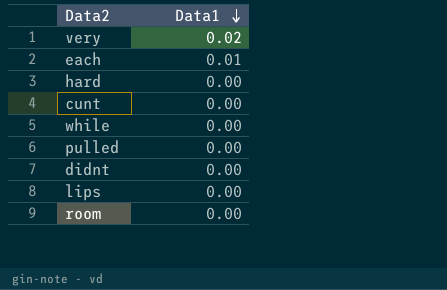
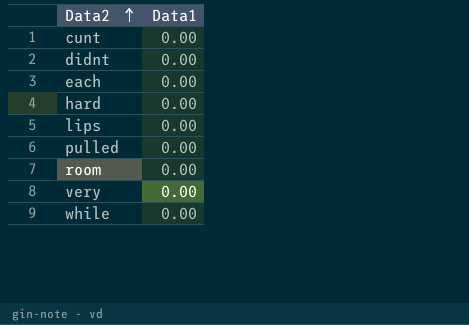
row order: Data1 descending -> Data2 ascending
each | Data1: 0.01 -> 0.00
very | Data1: 0.02 -> 0.00

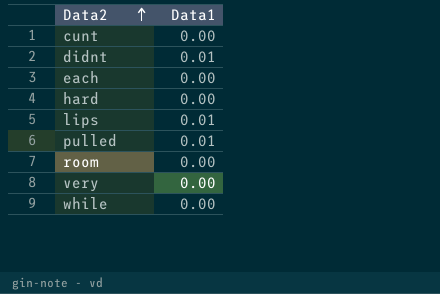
didnt | Data1: 0.00 -> 0.01
lips | Data1: 0.00 -> 0.01
pulled | Data1: 0.00 -> 0.01

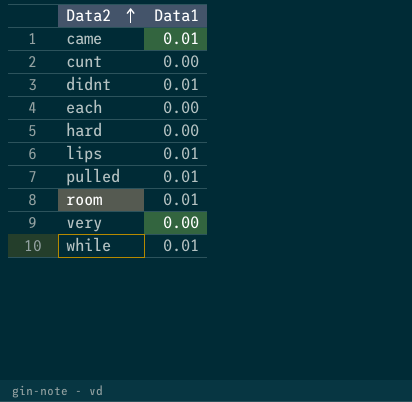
row came: none -> 0.01
room | Data1: 0.00 -> 0.01
while | Data1: 0.00 -> 0.01

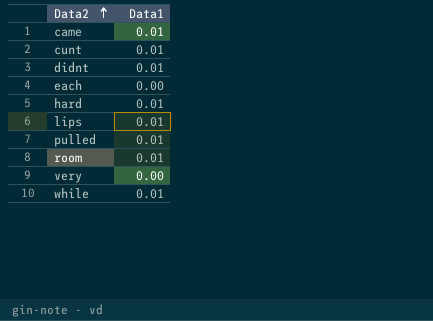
cunt | Data1: 0.00 -> 0.01
hard | Data1: 0.00 -> 0.01

